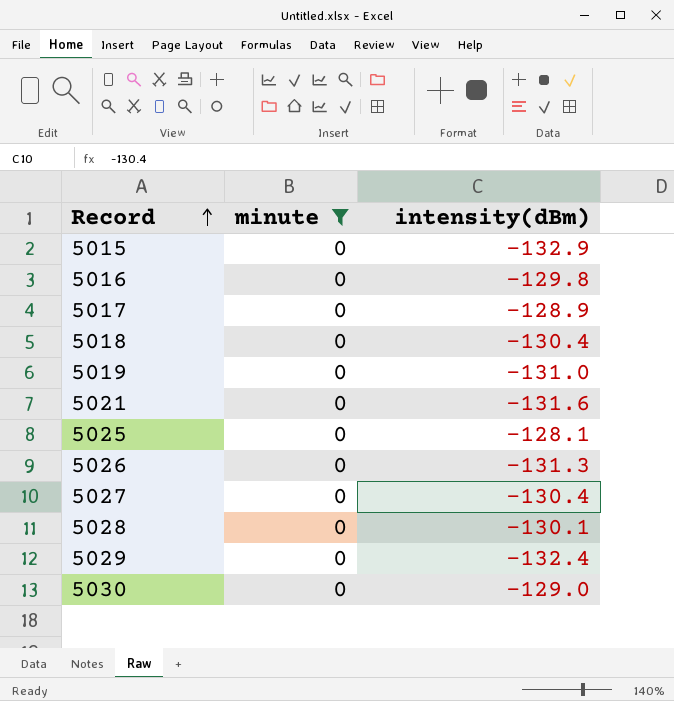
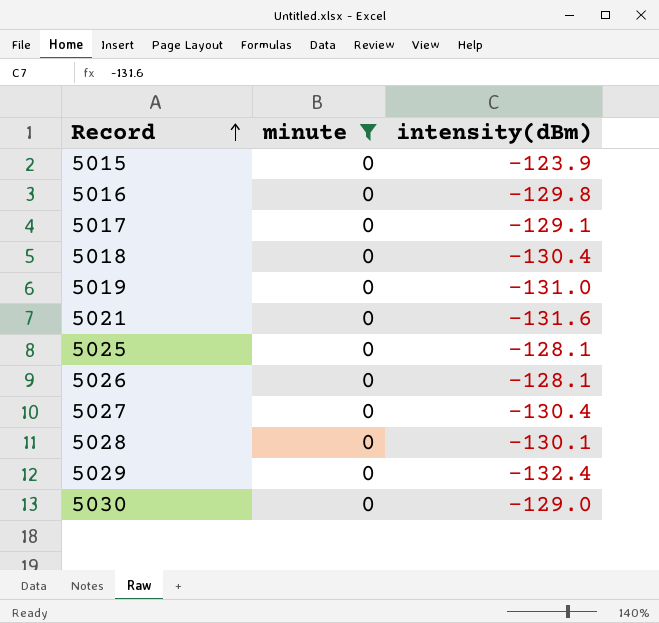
5015 | intensity(dBm): -132.9 -> -123.9
5017 | intensity(dBm): -128.9 -> -129.1
5026 | intensity(dBm): -131.3 -> -128.1

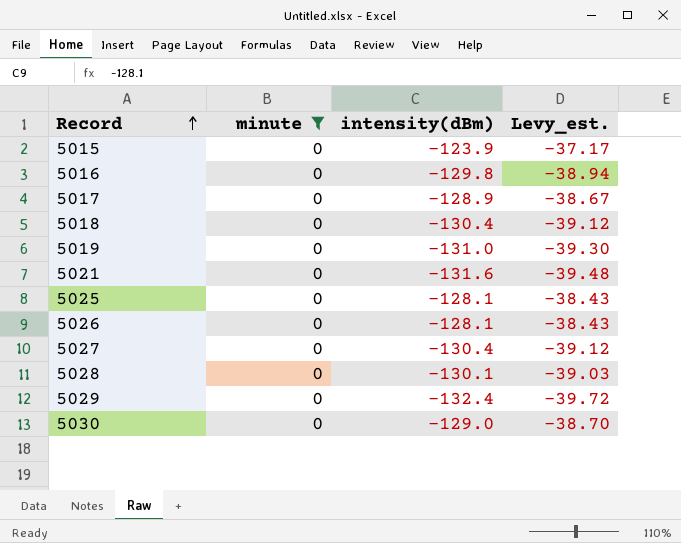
column Levy_est. | formula: none -> [intensity(dBm)] * 0.3
5017 | intensity(dBm): -129.1 -> -128.9

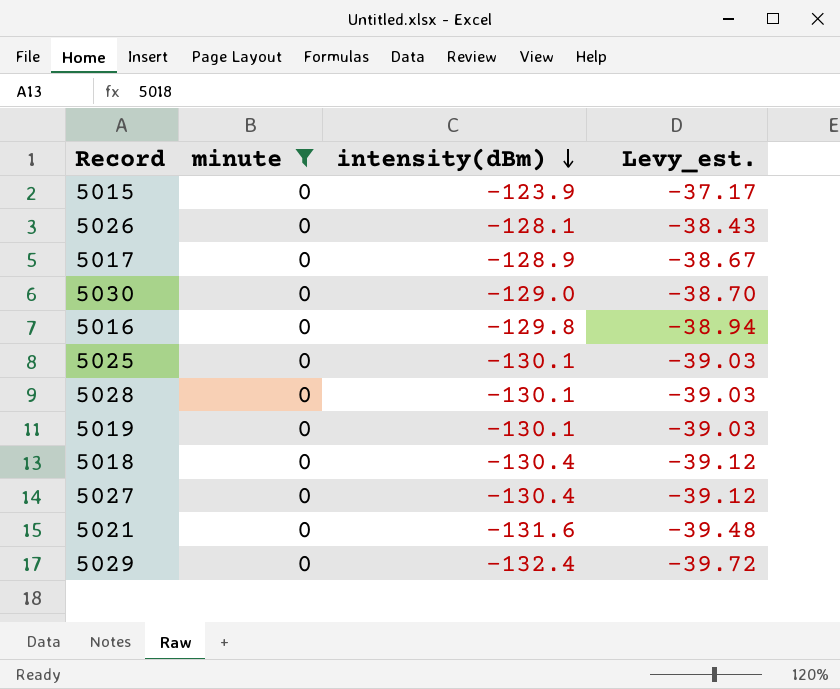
row order: Record ascending -> intensity(dBm) descending
5025 | intensity(dBm): -128.1 -> -130.1
5025 | Levy_est.: -38.43 -> -39.03
5019 | intensity(dBm): -131.0 -> -130.1
5019 | Levy_est.: -39.30 -> -39.03

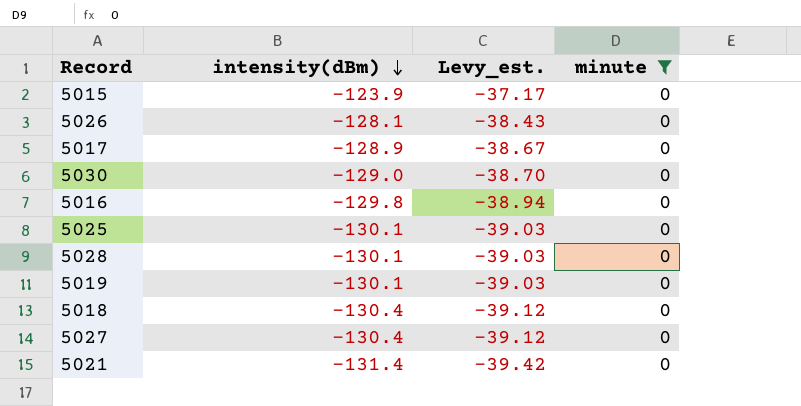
column minute | position: 2 -> 4
row 5029: 0 | -132.4 | -39.72 -> none
5021 | intensity(dBm): -131.6 -> -131.4
5021 | Levy_est.: -39.48 -> -39.42

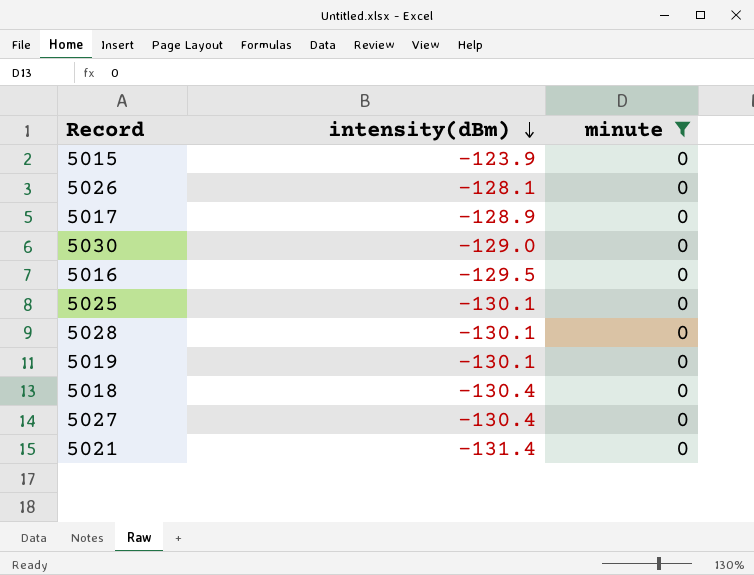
column Levy_est. | formula: [intensity(dBm)] * 0.3 -> none
5016 | intensity(dBm): -129.8 -> -129.5

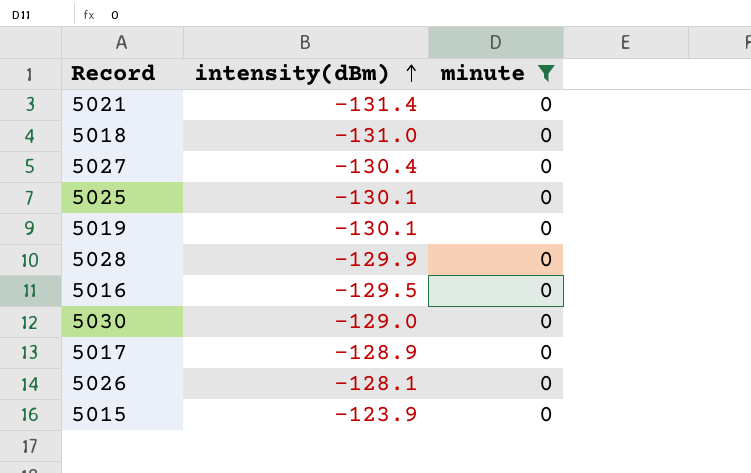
row order: intensity(dBm) descending -> intensity(dBm) ascending
5018 | intensity(dBm): -130.4 -> -131.0
5028 | intensity(dBm): -130.1 -> -129.9

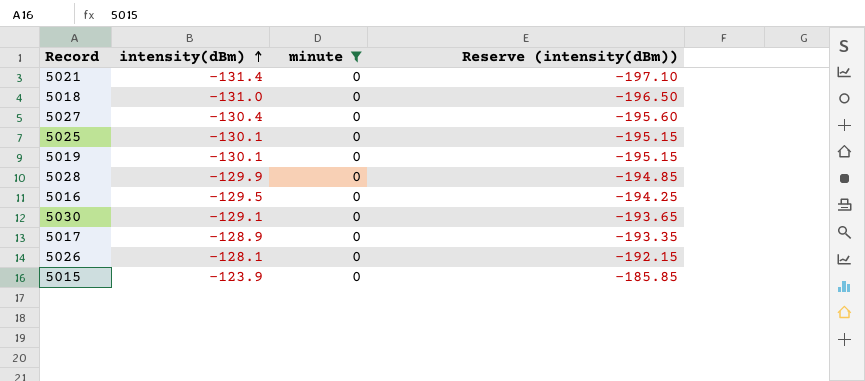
column Reserve (intensity(dBm)) | formula: none -> [intensity(dBm)] * 1.5
5030 | intensity(dBm): -129.0 -> -129.1

